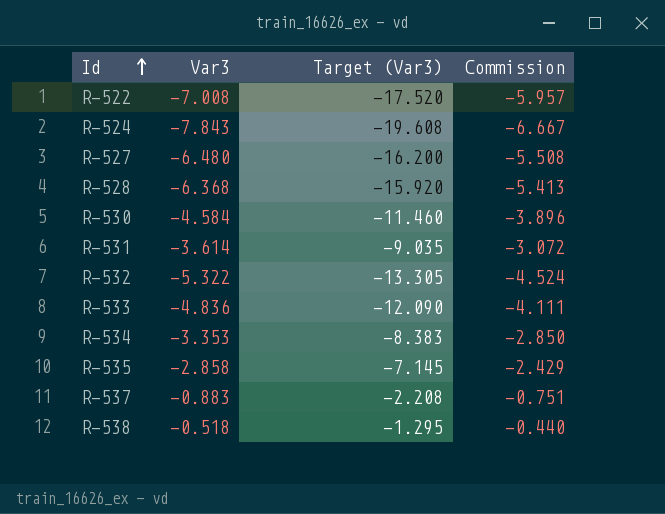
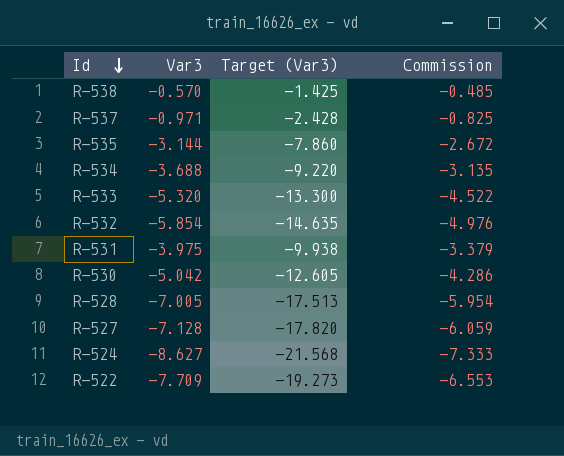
row order: Id ascending -> Id descending
R-538 | Var3: -0.518 -> -0.570
R-538 | Target (Var3): -1.295 -> -1.425
R-538 | Commission: -0.440 -> -0.485
R-537 | Var3: -0.883 -> -0.971
R-537 | Target (Var3): -2.208 -> -2.428
R-537 | Commission: -0.751 -> -0.825
R-535 | Var3: -2.858 -> -3.144
R-535 | Target (Var3): -7.145 -> -7.860
R-535 | Commission: -2.429 -> -2.672
R-534 | Var3: -3.353 -> -3.688
R-534 | Target (Var3): -8.383 -> -9.220
R-534 | Commission: -2.850 -> -3.135
R-533 | Var3: -4.836 -> -5.320
R-533 | Target (Var3): -12.090 -> -13.300
R-533 | Commission: -4.111 -> -4.522
R-532 | Var3: -5.322 -> -5.854
R-532 | Target (Var3): -13.305 -> -14.635
R-532 | Commission: -4.524 -> -4.976
R-531 | Var3: -3.614 -> -3.975
R-531 | Target (Var3): -9.035 -> -9.938
R-531 | Commission: -3.072 -> -3.379
R-530 | Var3: -4.584 -> -5.042
R-530 | Target (Var3): -11.460 -> -12.605
R-530 | Commission: -3.896 -> -4.286
R-528 | Var3: -6.368 -> -7.005
R-528 | Target (Var3): -15.920 -> -17.513
R-528 | Commission: -5.413 -> -5.954
R-527 | Var3: -6.480 -> -7.128
R-527 | Target (Var3): -16.200 -> -17.820
R-527 | Commission: -5.508 -> -6.059
R-524 | Var3: -7.843 -> -8.627
R-524 | Target (Var3): -19.608 -> -21.568
R-524 | Commission: -6.667 -> -7.333
R-522 | Var3: -7.008 -> -7.709
R-522 | Target (Var3): -17.520 -> -19.273
R-522 | Commission: -5.957 -> -6.553

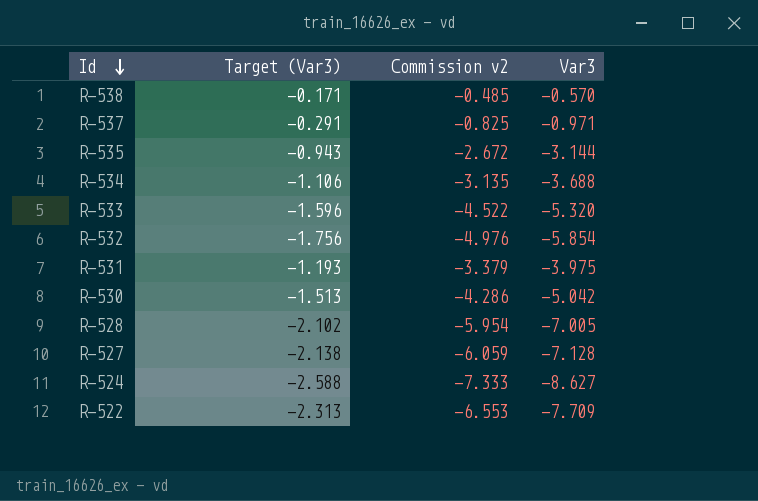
column Target (Var3) | formula: [Var3] * 2.5 -> [Var3] * 0.3
column name: Commission -> Commission v2
column Var3 | position: 2 -> 4

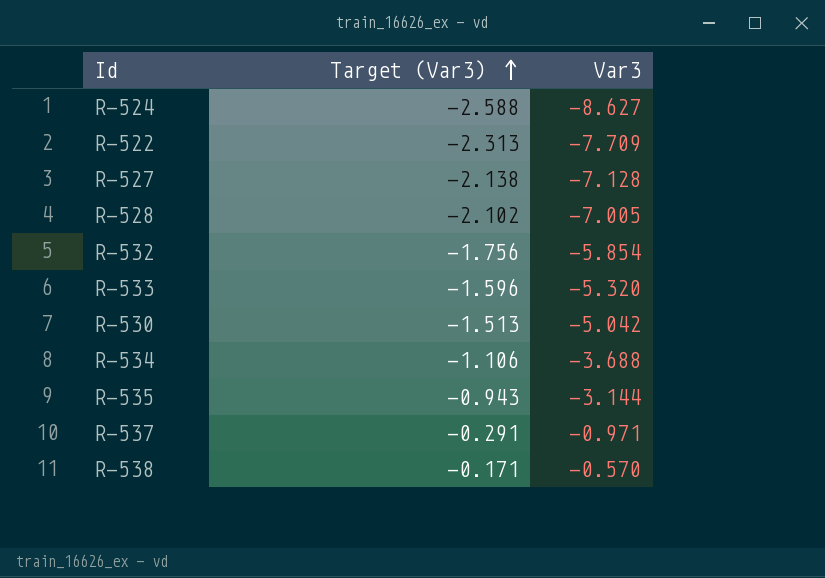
row order: Id descending -> Target (Var3) ascending
column Commission v2 | formula: [Var3] * 0.85 -> none
row R-531: -1.193 | -3.379 | -3.975 -> none

